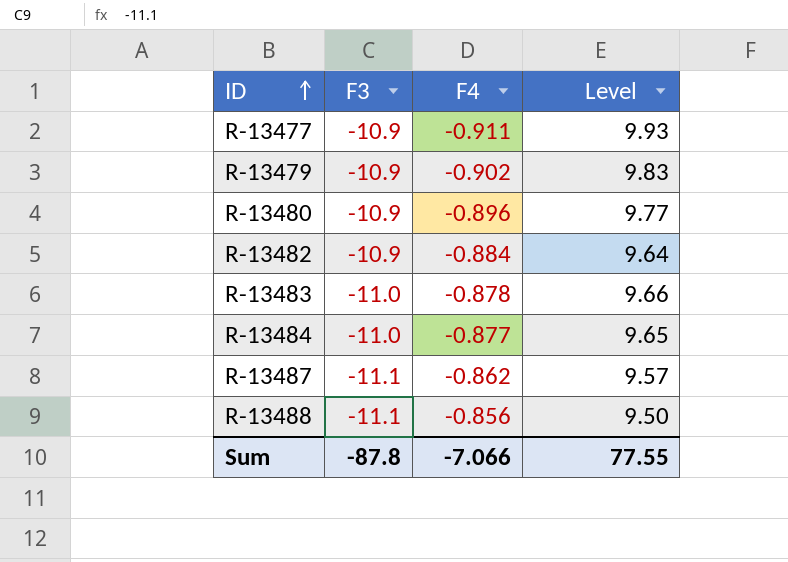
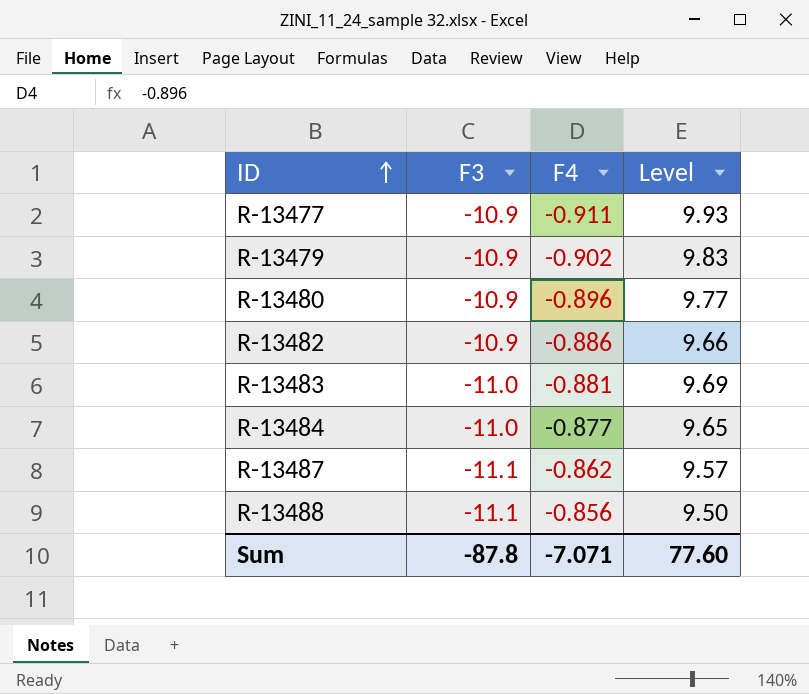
R-13482 | F4: -0.884 -> -0.886
R-13482 | Level: 9.64 -> 9.66
R-13483 | F4: -0.878 -> -0.881
R-13483 | Level: 9.66 -> 9.69
Sum | F4: -7.066 -> -7.071
Sum | Level: 77.55 -> 77.60

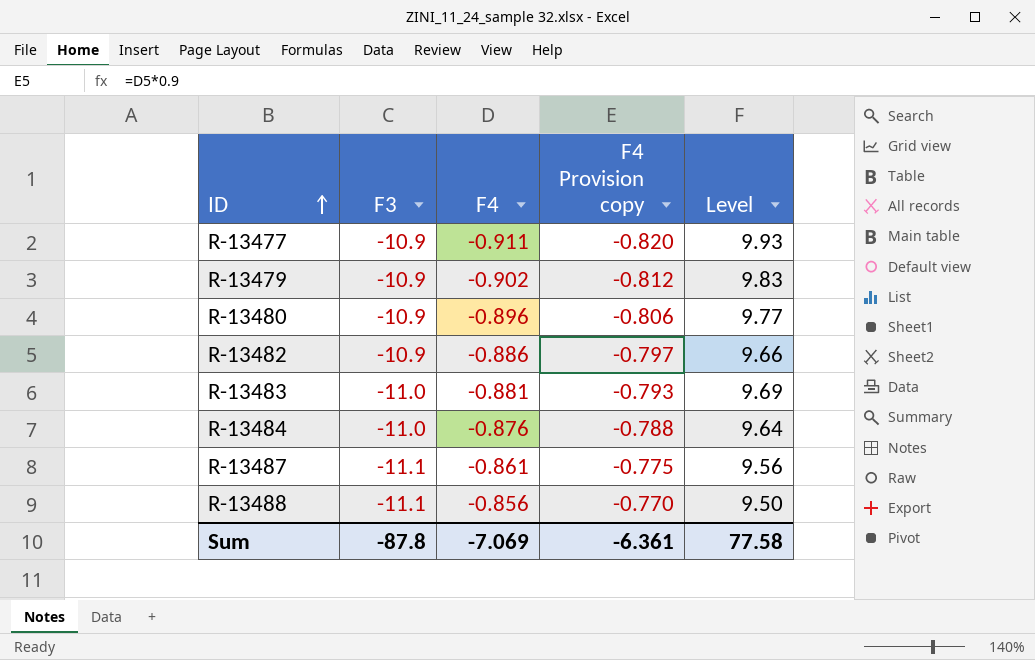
column F4 Provision copy | formula: none -> [F4] * 0.9
R-13484 | F4: -0.877 -> -0.876
R-13484 | Level: 9.65 -> 9.64
R-13487 | F4: -0.862 -> -0.861
R-13487 | Level: 9.57 -> 9.56
Sum | F4: -7.071 -> -7.069
Sum | Level: 77.60 -> 77.58

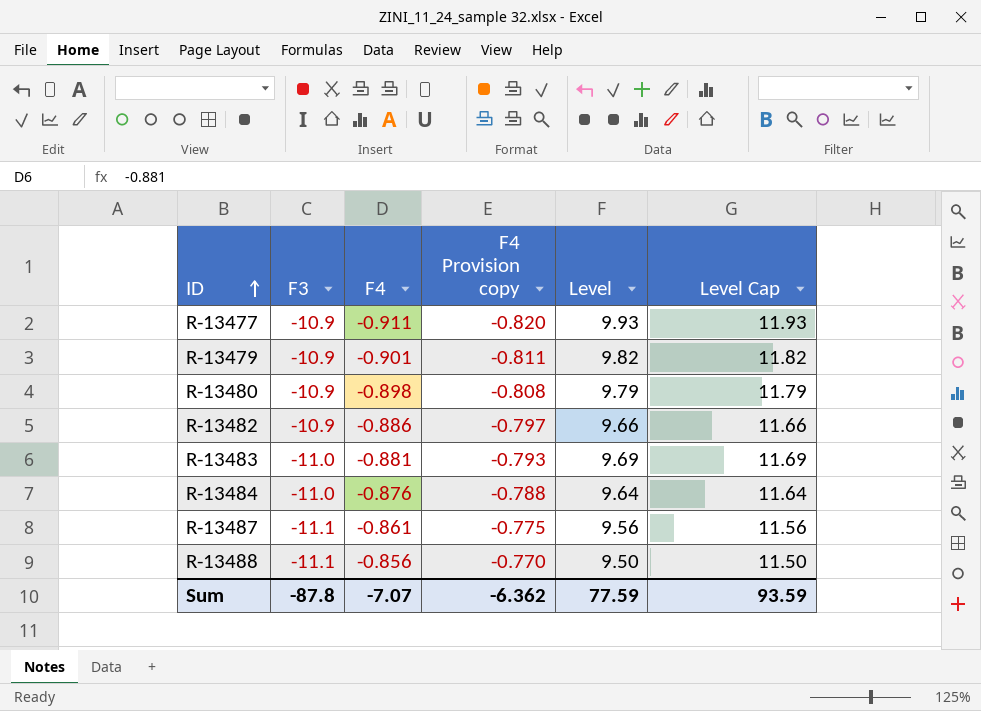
column Level Cap | formula: none -> [Level] + 2
R-13479 | F4: -0.902 -> -0.901
R-13479 | F4 Provision copy: -0.812 -> -0.811
R-13479 | Level: 9.83 -> 9.82
R-13480 | F4: -0.896 -> -0.898
R-13480 | F4 Provision copy: -0.806 -> -0.808
R-13480 | Level: 9.77 -> 9.79
Sum | F4: -7.069 -> -7.07
Sum | F4 Provision copy: -6.361 -> -6.362
Sum | Level: 77.58 -> 77.59

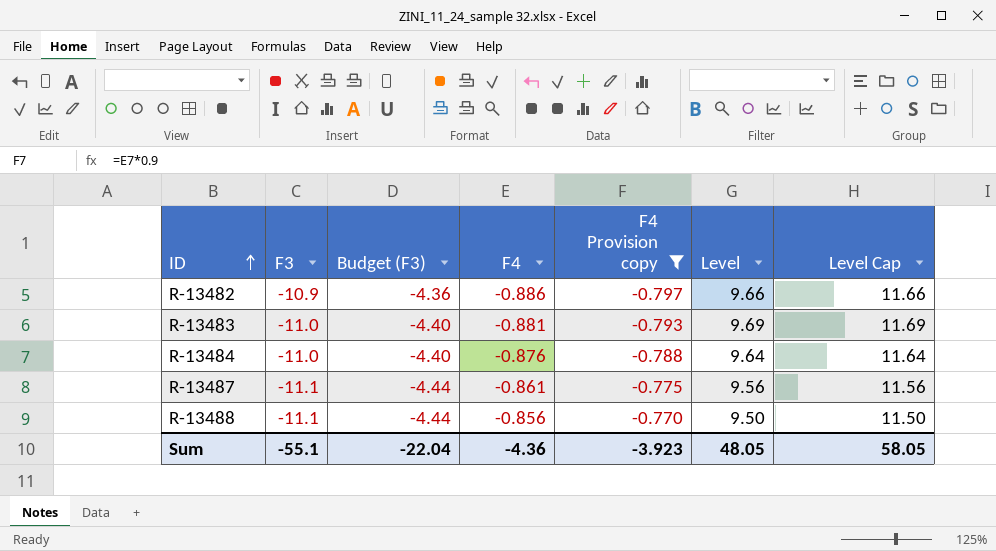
filter: none -> F4 Provision copy >= -0.797
column Budget (F3) | formula: none -> [F3] * 0.4
Sum | F3: -87.8 -> -55.1
Sum | F4: -7.07 -> -4.36
Sum | F4 Provision copy: -6.362 -> -3.923
Sum | Level: 77.59 -> 48.05
Sum | Level Cap: 93.59 -> 58.05

